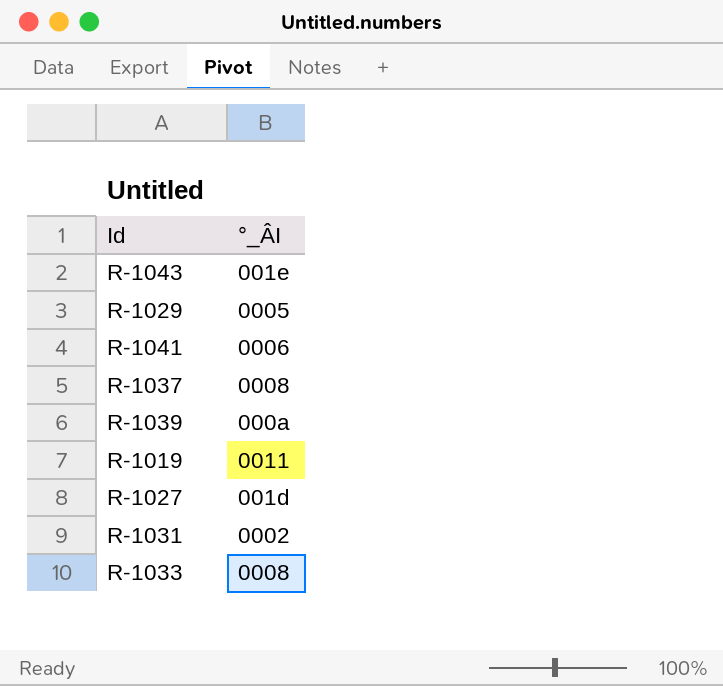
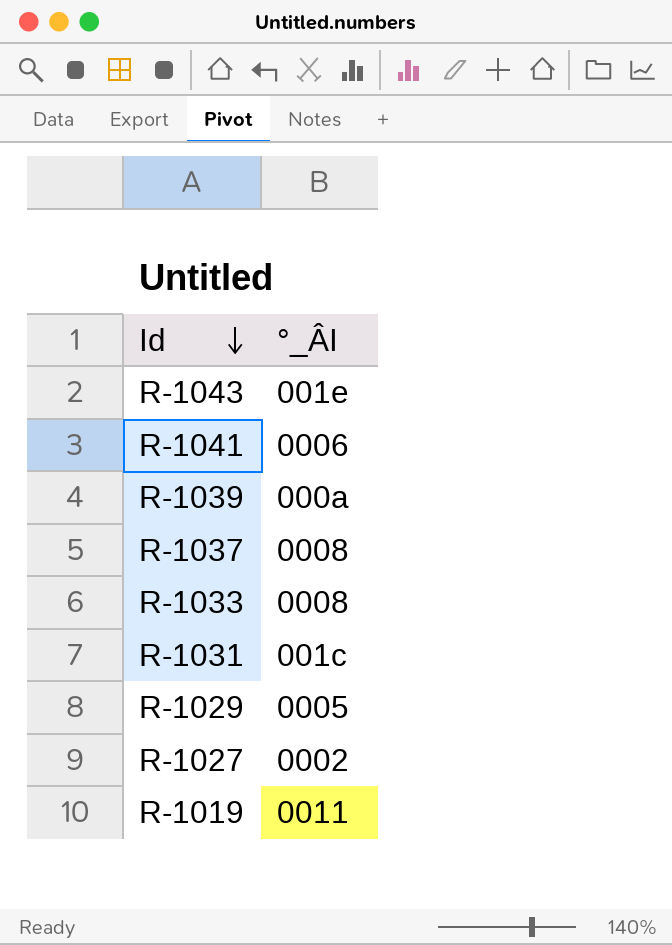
row order: none -> Id descending
R-1031 | °_ÂI: 0002 -> 001c
R-1027 | °_ÂI: 001d -> 0002

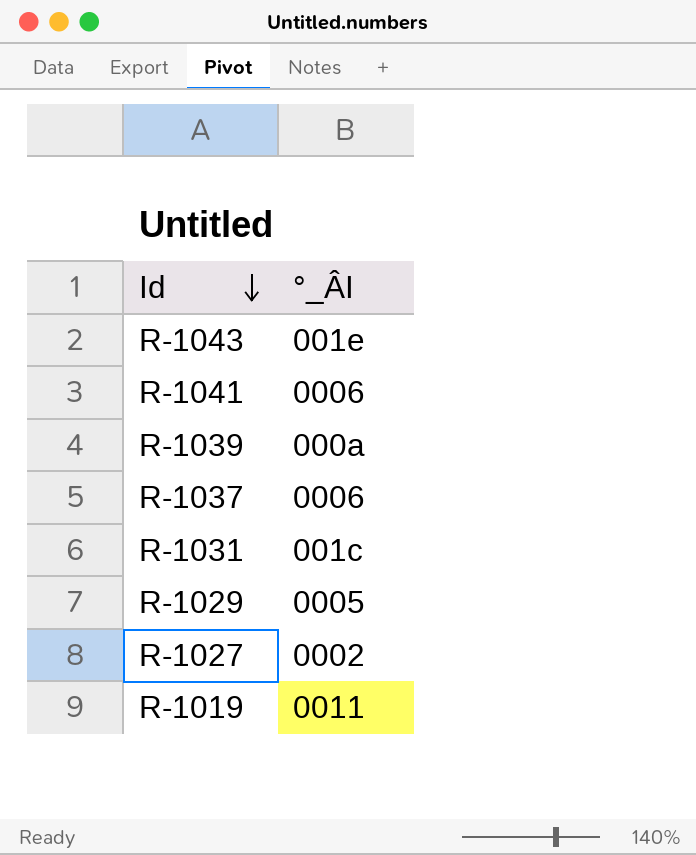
row R-1033: 0008 -> none
R-1037 | °_ÂI: 0008 -> 0006

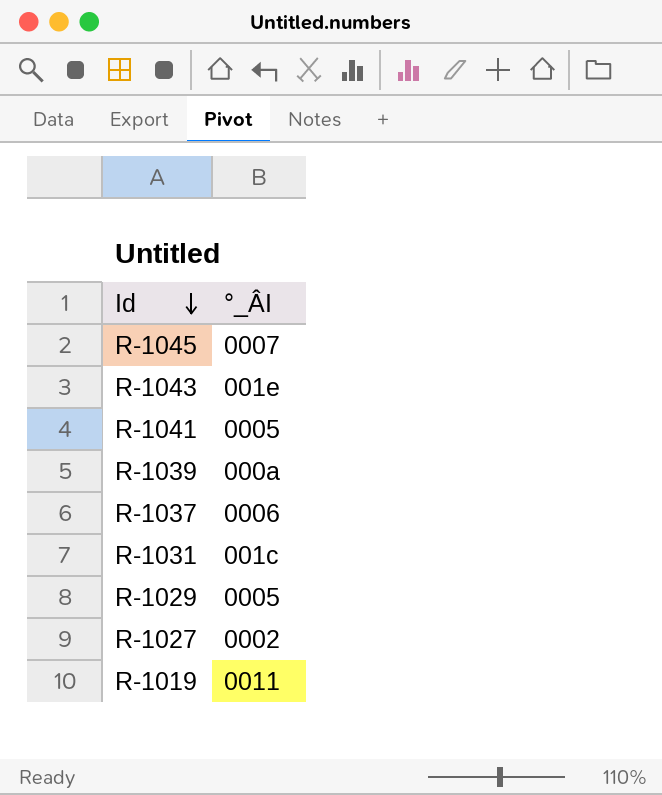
row R-1045: none -> 0007
R-1041 | °_ÂI: 0006 -> 0005

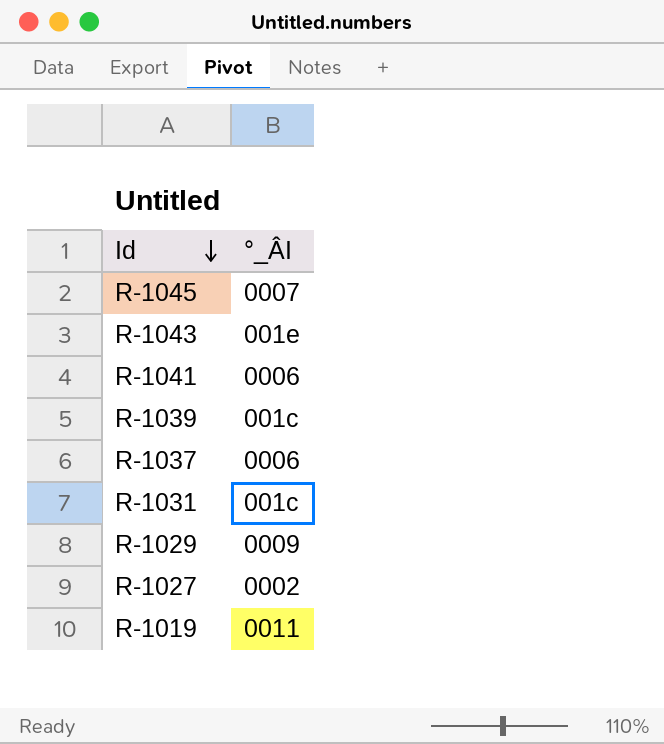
R-1041 | °_ÂI: 0005 -> 0006
R-1039 | °_ÂI: 000a -> 001c
R-1029 | °_ÂI: 0005 -> 0009

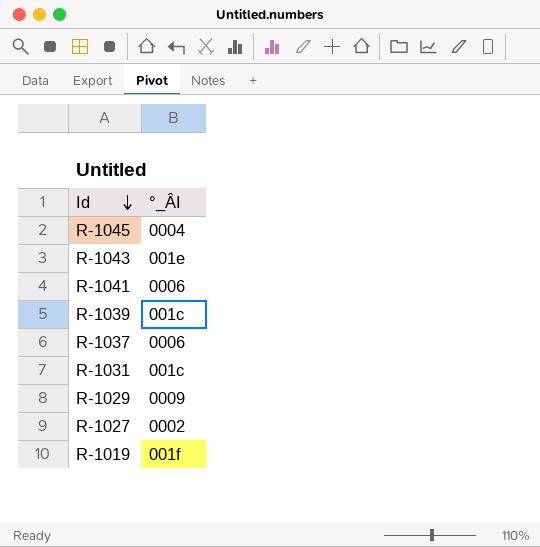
R-1045 | °_ÂI: 0007 -> 0004
R-1019 | °_ÂI: 0011 -> 001f

